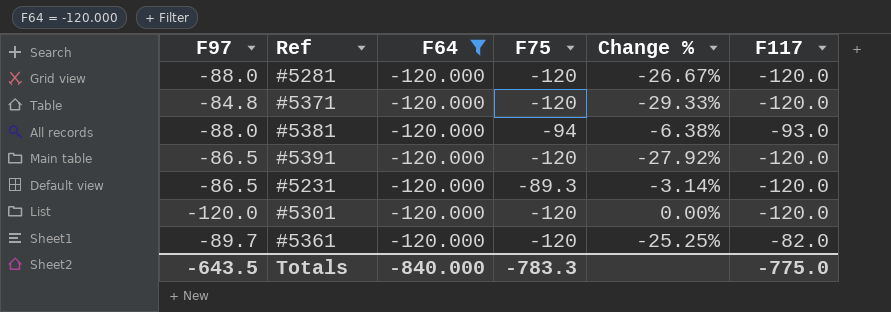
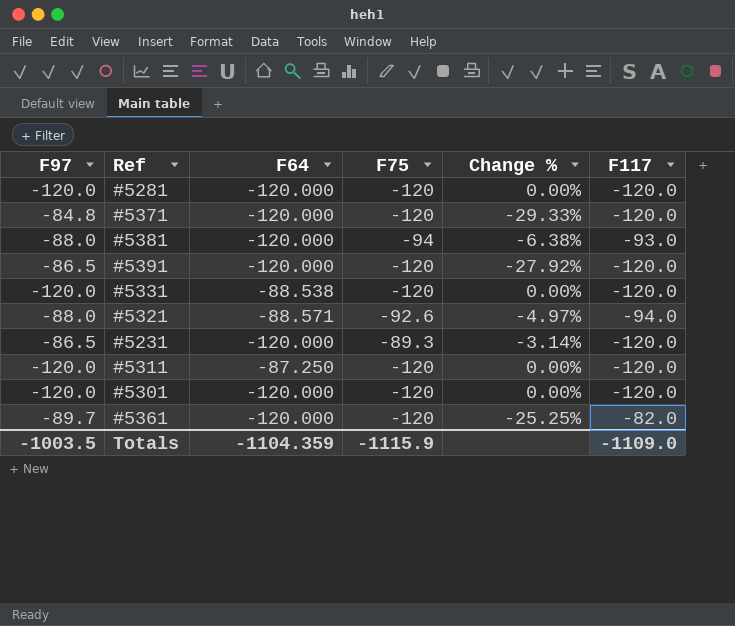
filter: F64 = -120.000 -> none
#5281 | F97: -88.0 -> -120.0
#5281 | Change %: -26.67% -> 0.00%
Totals | F97: -643.5 -> -1003.5
Totals | F64: -840.000 -> -1104.359
Totals | F75: -783.3 -> -1115.9
Totals | F117: -775.0 -> -1109.0

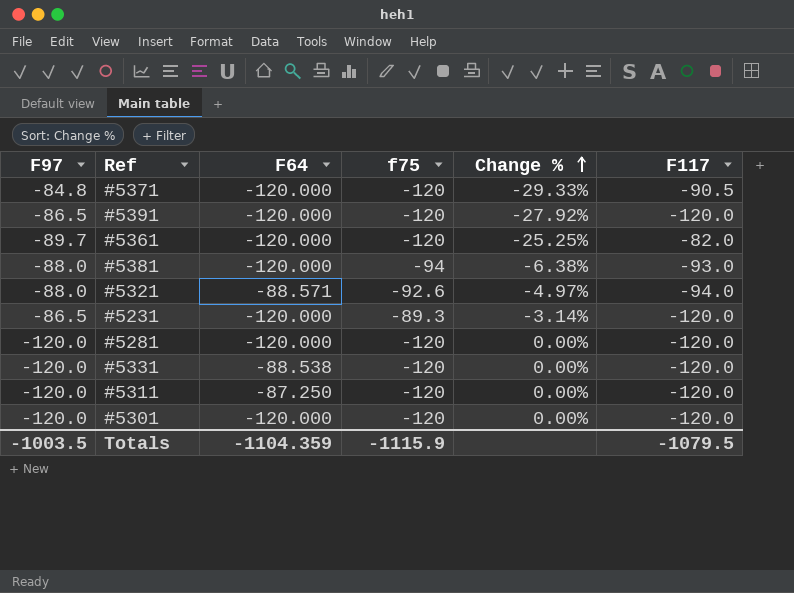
row order: none -> Change % ascending
column name: F75 -> f75
#5371 | F117: -120.0 -> -90.5
Totals | F117: -1109.0 -> -1079.5

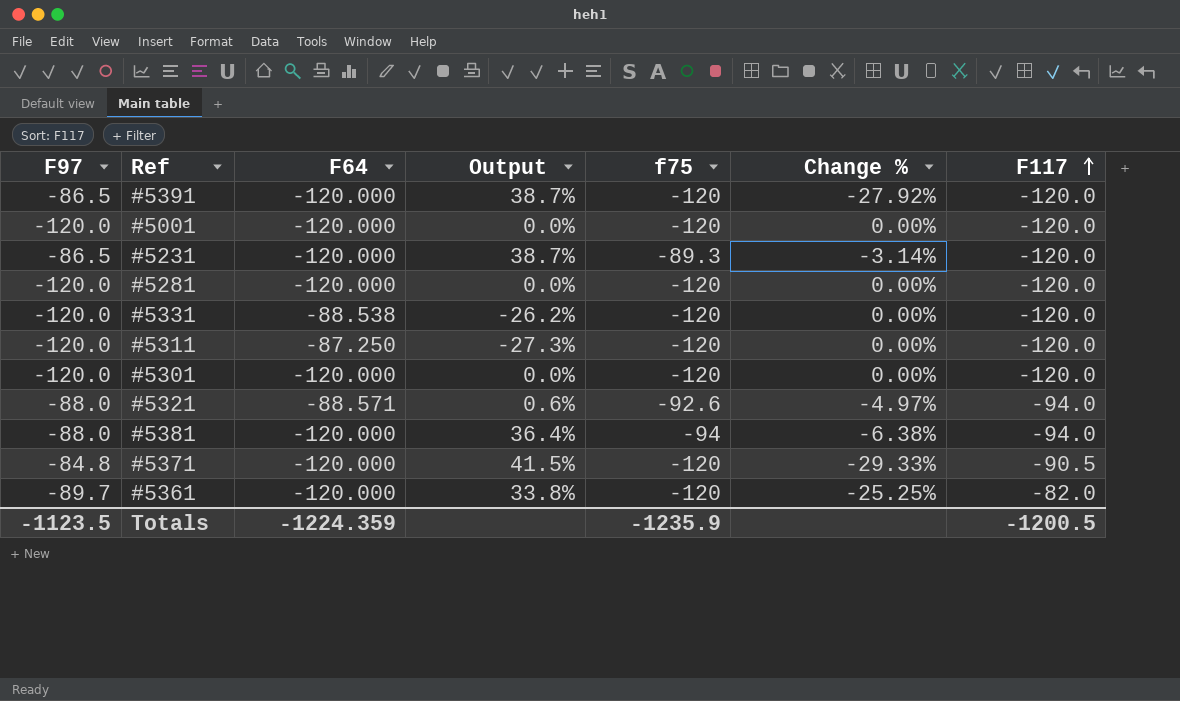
row order: Change % ascending -> F117 ascending
column Output | formula: none -> ([F64] - [F97]) / [F97]
row #5001: none -> -120.0 | -120.000 | 0.0% | -120 | 0.00% | -120.0
#5381 | F117: -93.0 -> -94.0
Totals | F97: -1003.5 -> -1123.5
Totals | F64: -1104.359 -> -1224.359
Totals | f75: -1115.9 -> -1235.9
Totals | F117: -1079.5 -> -1200.5

